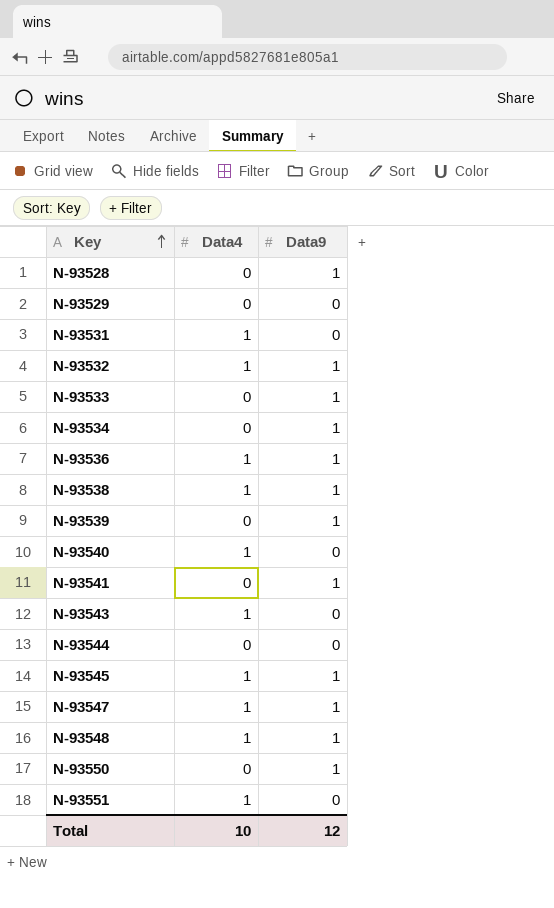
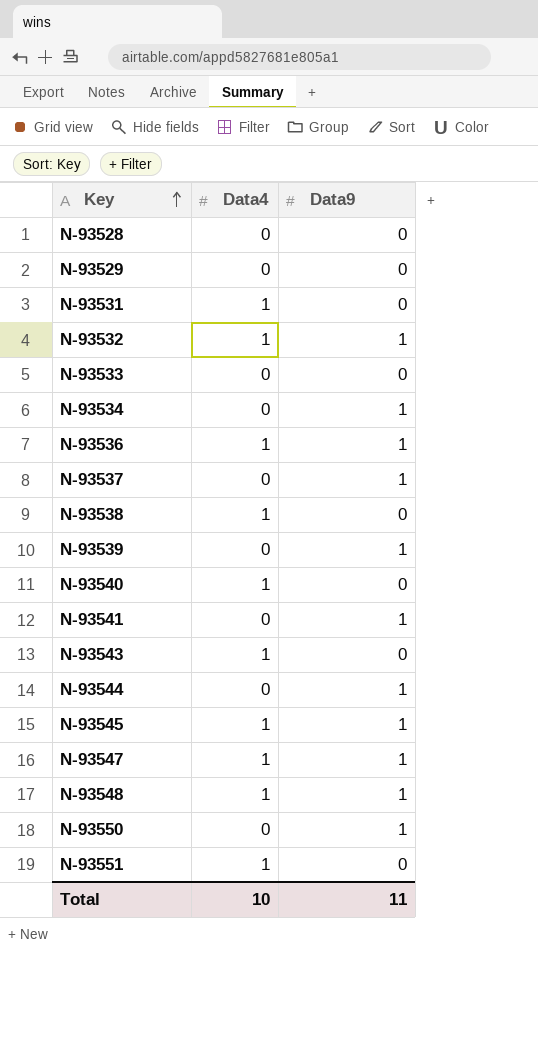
N-93528 | Data9: 1 -> 0
N-93533 | Data9: 1 -> 0
row N-93537: none -> 0 | 1
N-93538 | Data9: 1 -> 0
N-93544 | Data9: 0 -> 1
Total | Data9: 12 -> 11

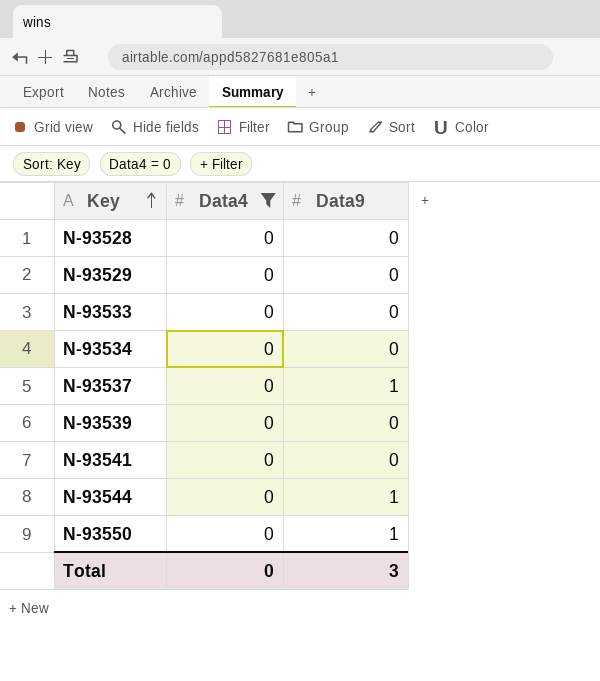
filter: none -> Data4 = 0
N-93534 | Data9: 1 -> 0
N-93539 | Data9: 1 -> 0
N-93541 | Data9: 1 -> 0
Total | Data4: 10 -> 0
Total | Data9: 11 -> 3

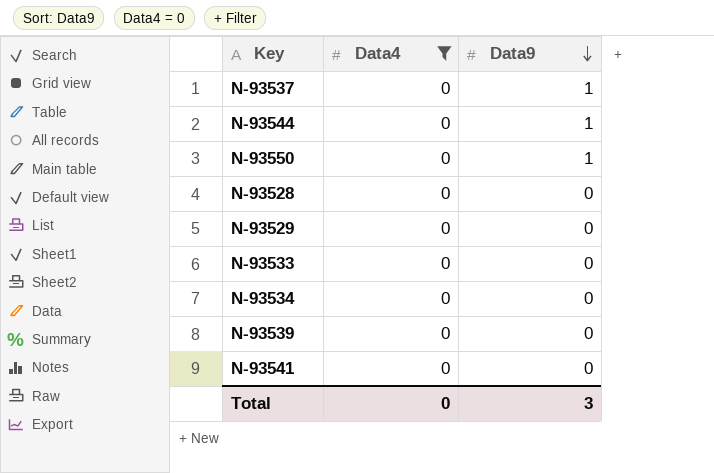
row order: Key ascending -> Data9 descending

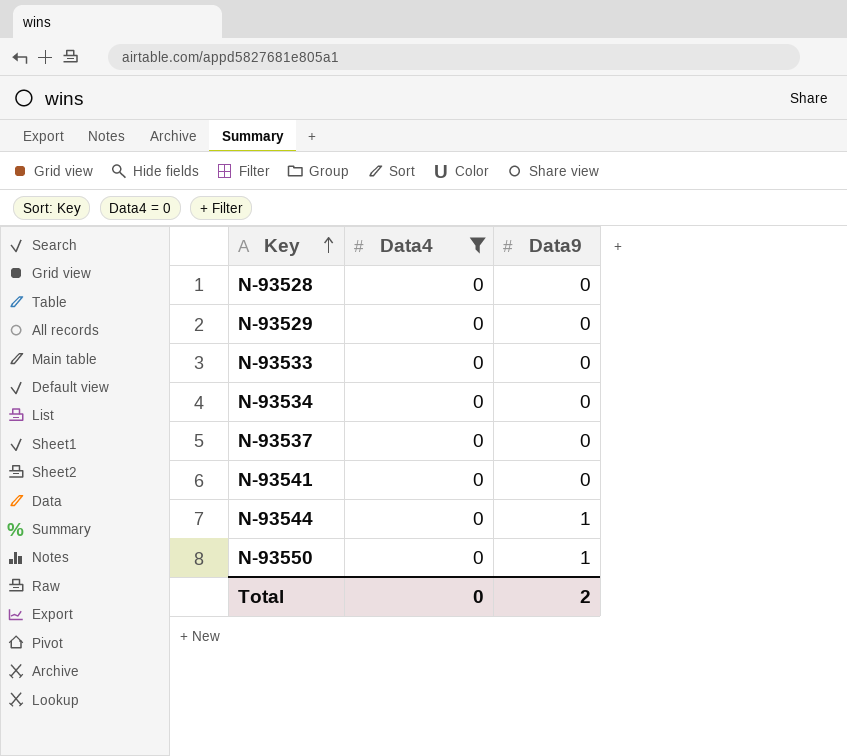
row order: Data9 descending -> Key ascending
row N-93539: 0 | 0 -> none
N-93537 | Data9: 1 -> 0
Total | Data9: 3 -> 2

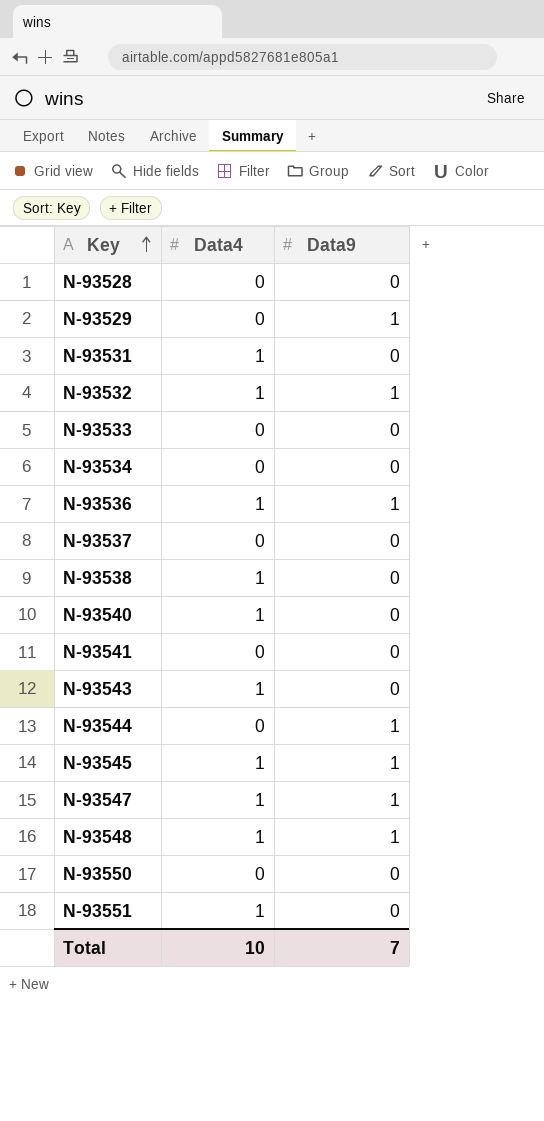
filter: Data4 = 0 -> none
N-93529 | Data9: 0 -> 1
N-93550 | Data9: 1 -> 0
Total | Data4: 0 -> 10
Total | Data9: 2 -> 7

